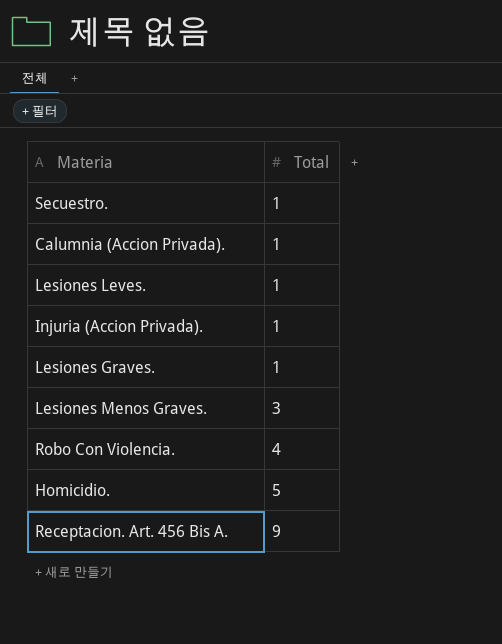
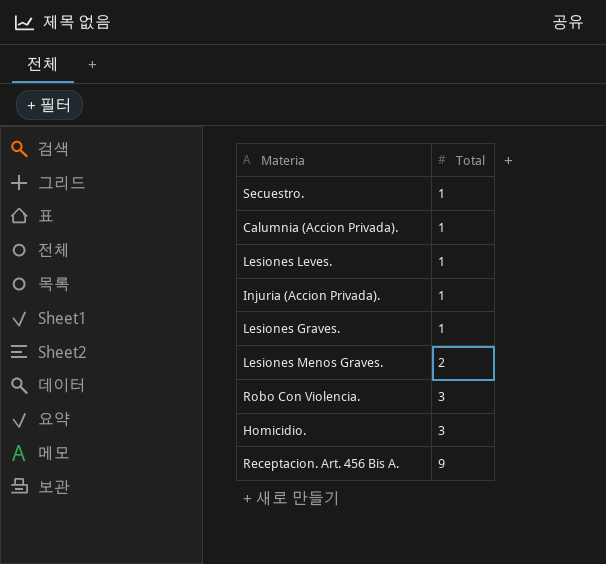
Lesiones Menos Graves. | Total: 3 -> 2
Robo Con Violencia. | Total: 4 -> 3
Homicidio. | Total: 5 -> 3

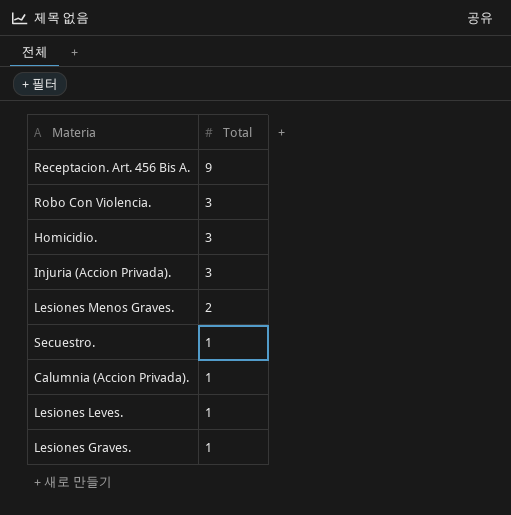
row order: Total ascending -> Total descending
Injuria (Accion Privada). | Total: 1 -> 3

